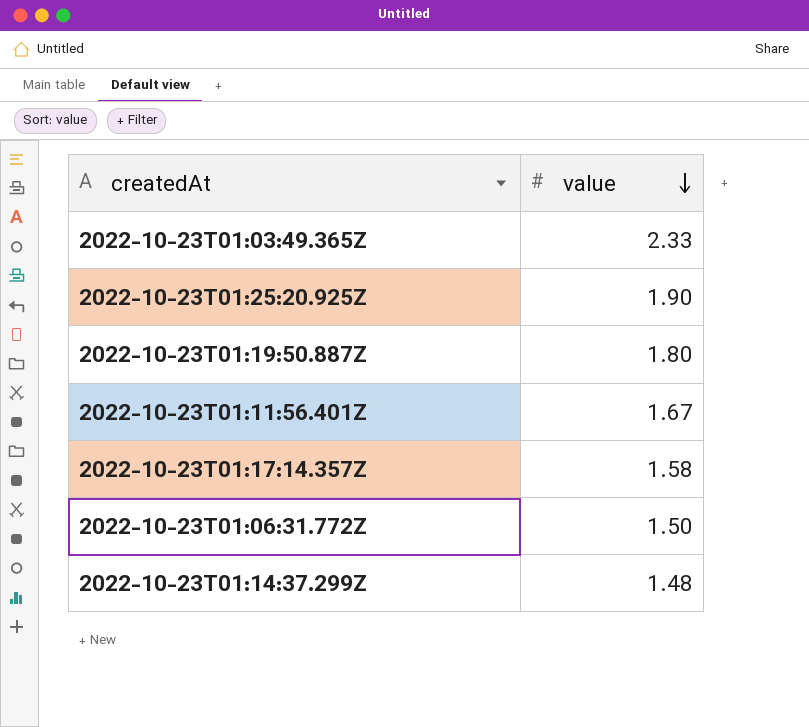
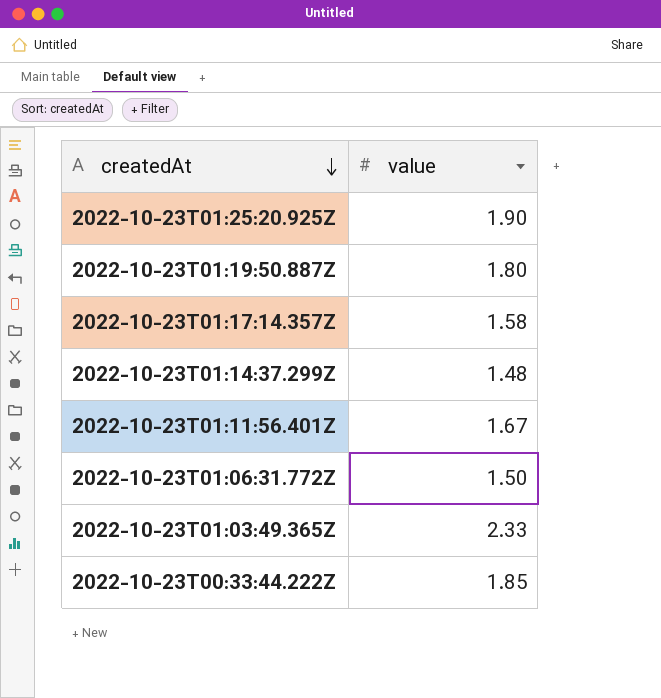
row order: value descending -> createdAt descending
row 2022-10-23T00:33:44.222Z: none -> 1.85

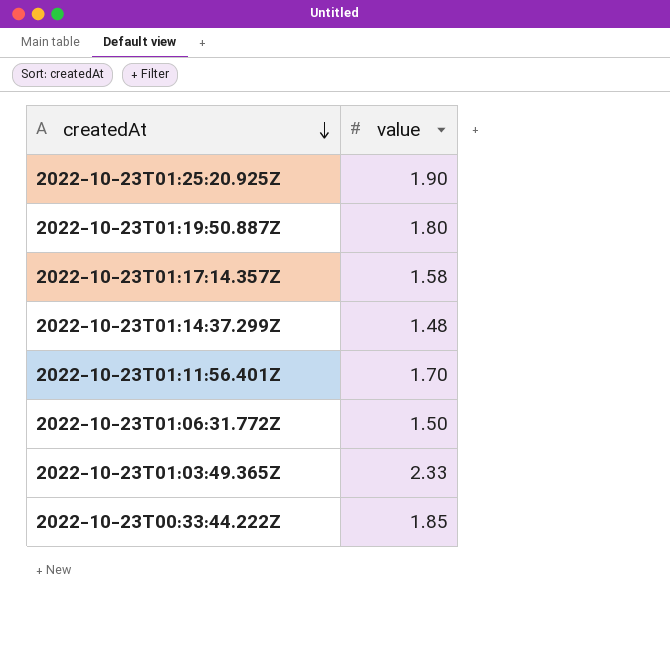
2022-10-23T01:11:56.401Z | value: 1.67 -> 1.70

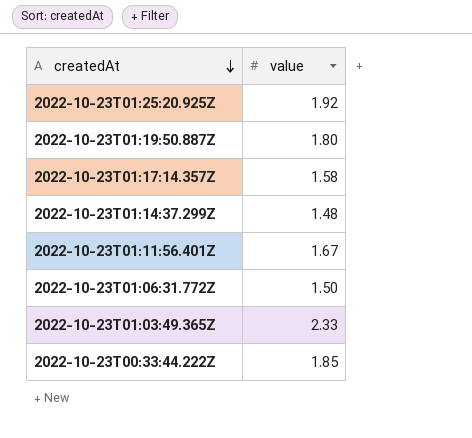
2022-10-23T01:25:20.925Z | value: 1.90 -> 1.92
2022-10-23T01:11:56.401Z | value: 1.70 -> 1.67

